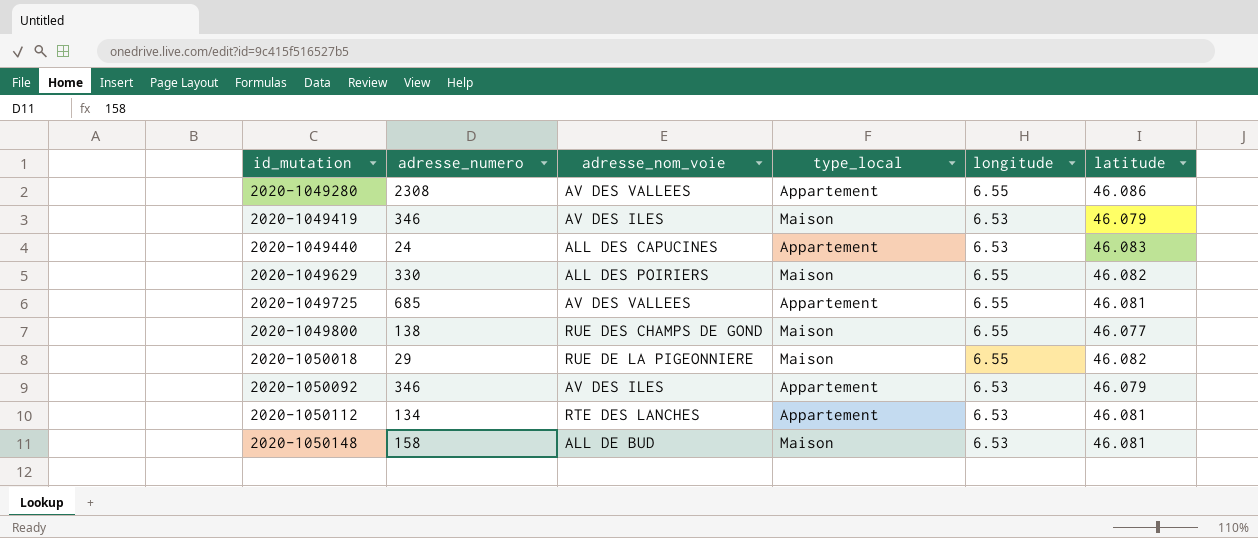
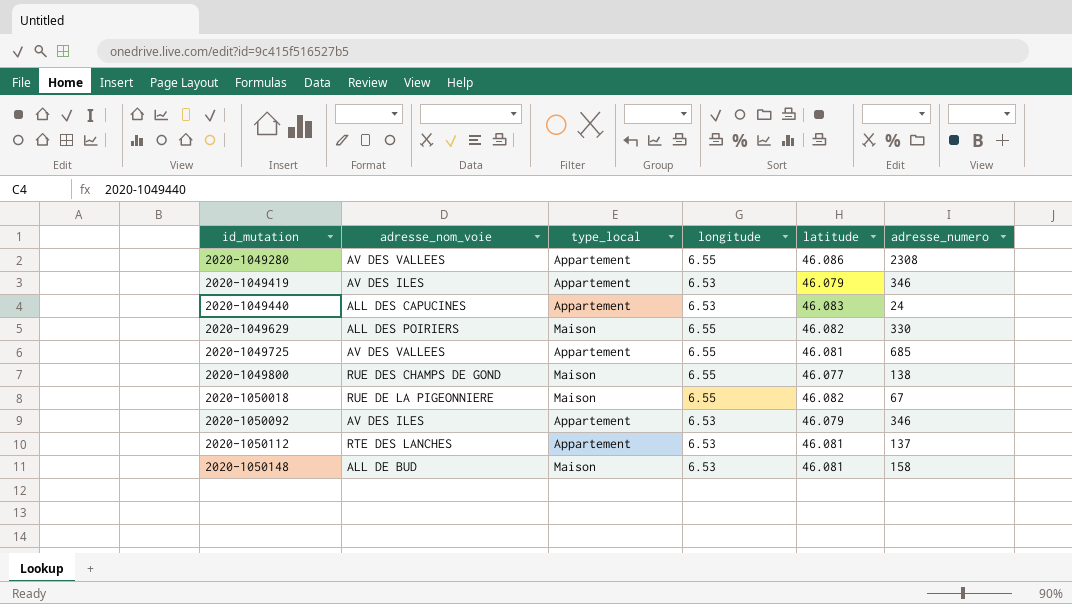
column adresse_numero | position: 2 -> 6
2020-1049419 | type_local: Maison -> Appartement
2020-1050018 | adresse_numero: 29 -> 67
2020-1050112 | adresse_numero: 134 -> 137

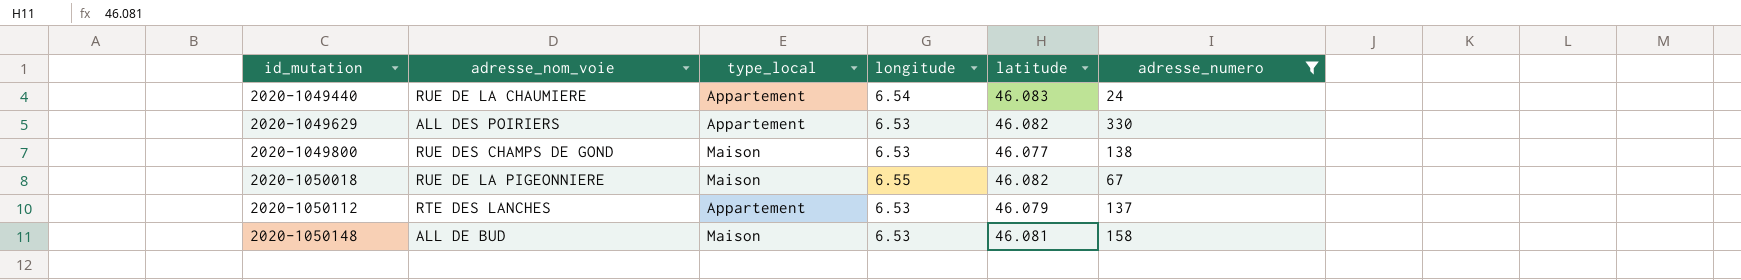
filter: none -> adresse_numero <= 330
2020-1049440 | adresse_nom_voie: ALL DES CAPUCINES -> RUE DE LA CHAUMIERE
2020-1049440 | longitude: 6.53 -> 6.54
2020-1049629 | type_local: Maison -> Appartement
2020-1049629 | longitude: 6.55 -> 6.53
2020-1049800 | longitude: 6.55 -> 6.53
2020-1050112 | latitude: 46.081 -> 46.079

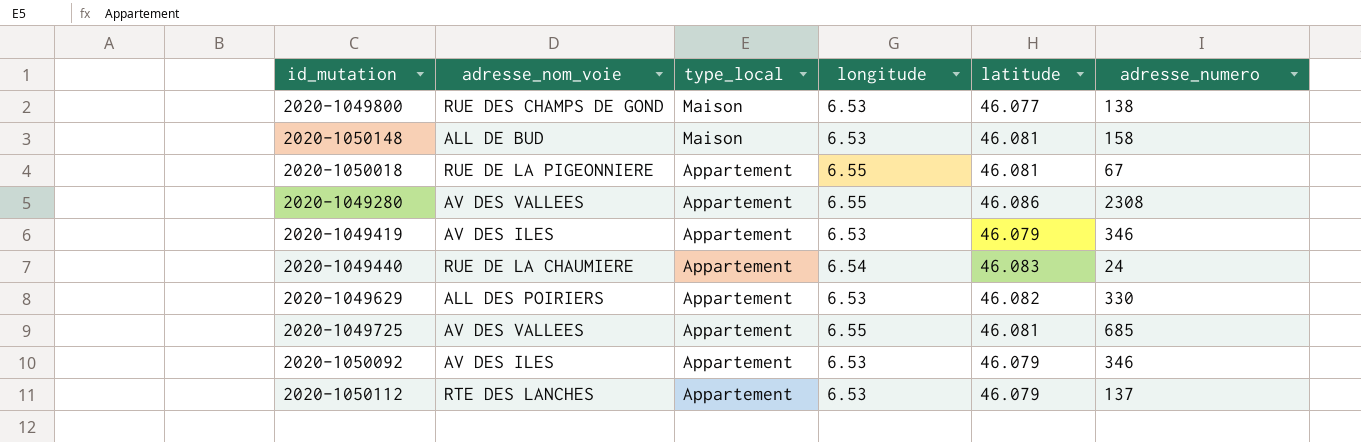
filter: adresse_numero <= 330 -> none
row order: id_mutation ascending -> type_local descending
2020-1050018 | type_local: Maison -> Appartement
2020-1050018 | latitude: 46.082 -> 46.081

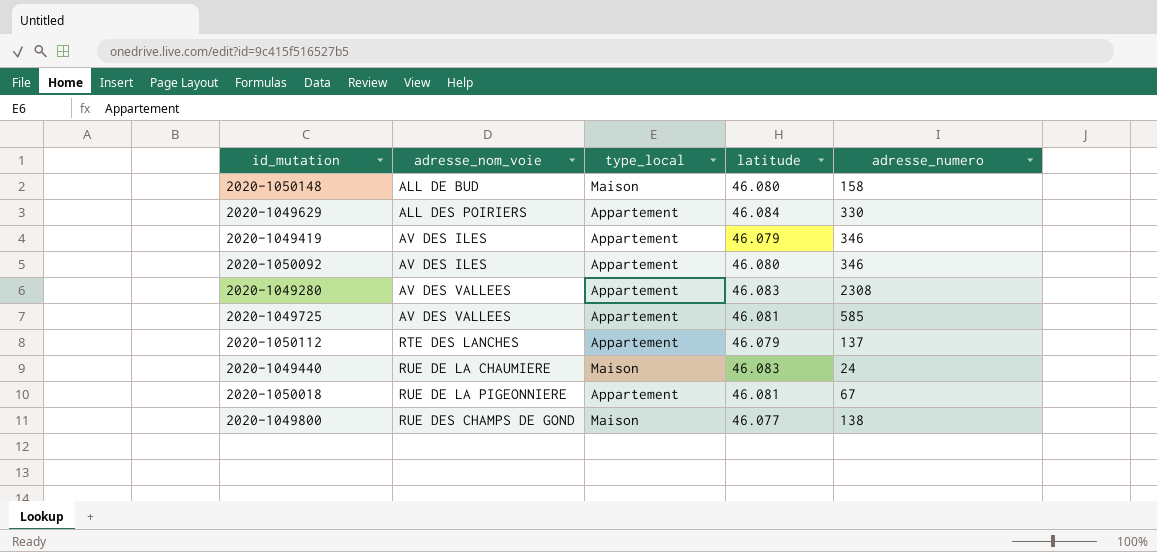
row order: type_local descending -> adresse_nom_voie ascending
column longitude | position: 4 -> none
2020-1050148 | latitude: 46.081 -> 46.080
2020-1049629 | latitude: 46.082 -> 46.084
2020-1050092 | latitude: 46.079 -> 46.080
2020-1049280 | latitude: 46.086 -> 46.083
2020-1049725 | adresse_numero: 685 -> 585
2020-1049440 | type_local: Appartement -> Maison

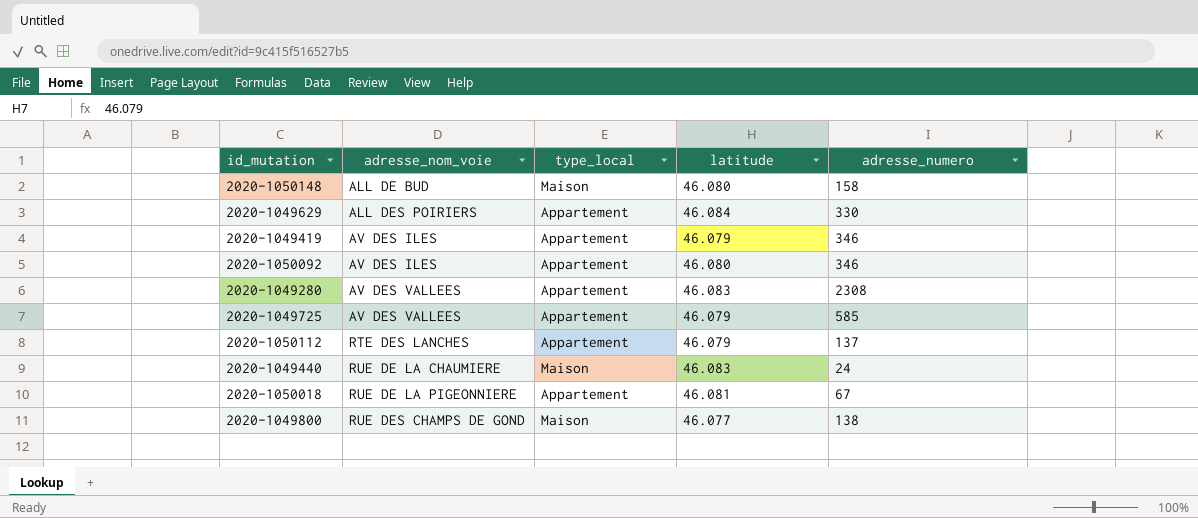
2020-1049725 | latitude: 46.081 -> 46.079

